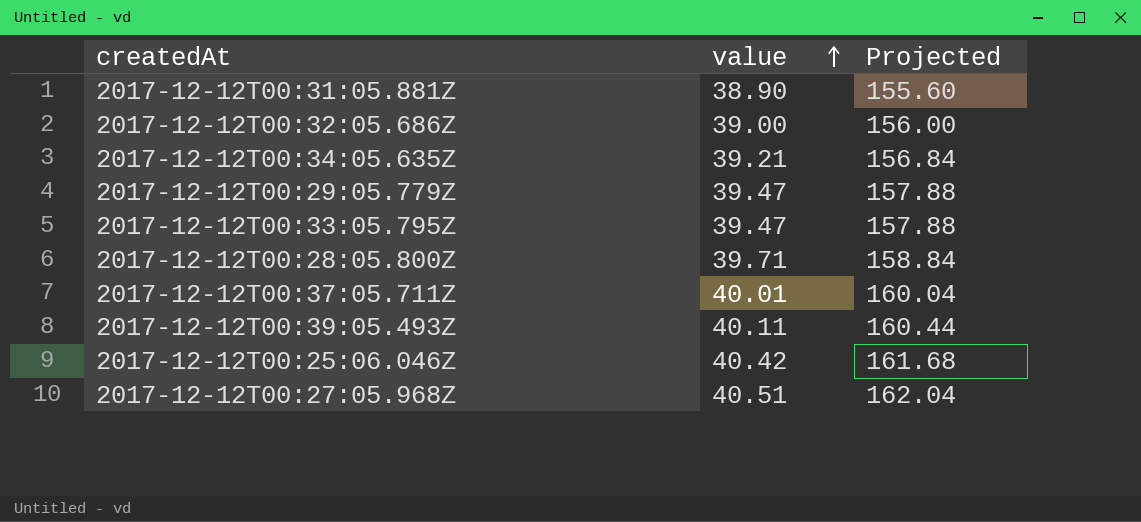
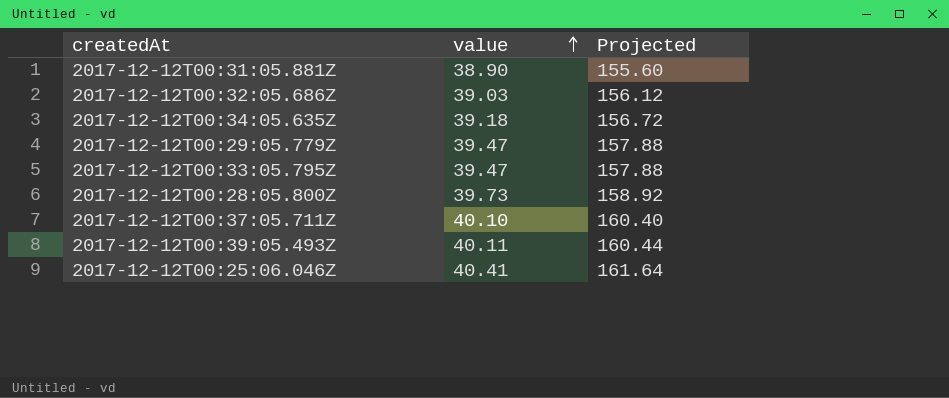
row 2017-12-12T00:27:05.968Z: 40.51 | 162.04 -> none
2017-12-12T00:32:05.686Z | value: 39.00 -> 39.03
2017-12-12T00:32:05.686Z | Projected: 156.00 -> 156.12
2017-12-12T00:34:05.635Z | value: 39.21 -> 39.18
2017-12-12T00:34:05.635Z | Projected: 156.84 -> 156.72
2017-12-12T00:28:05.800Z | value: 39.71 -> 39.73
2017-12-12T00:28:05.800Z | Projected: 158.84 -> 158.92
2017-12-12T00:37:05.711Z | value: 40.01 -> 40.10
2017-12-12T00:37:05.711Z | Projected: 160.04 -> 160.40
2017-12-12T00:25:06.046Z | value: 40.42 -> 40.41
2017-12-12T00:25:06.046Z | Projected: 161.68 -> 161.64

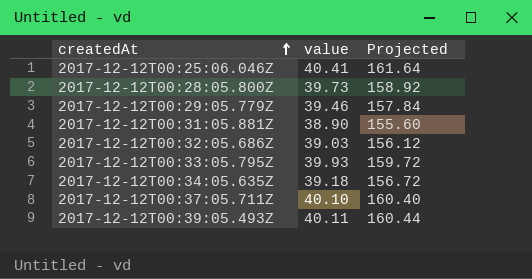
row order: value ascending -> createdAt ascending
2017-12-12T00:29:05.779Z | value: 39.47 -> 39.46
2017-12-12T00:29:05.779Z | Projected: 157.88 -> 157.84
2017-12-12T00:33:05.795Z | value: 39.47 -> 39.93
2017-12-12T00:33:05.795Z | Projected: 157.88 -> 159.72

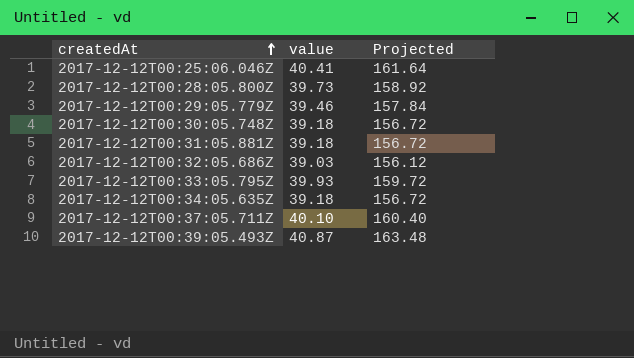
row 2017-12-12T00:30:05.748Z: none -> 39.18 | 156.72
2017-12-12T00:31:05.881Z | value: 38.90 -> 39.18
2017-12-12T00:31:05.881Z | Projected: 155.60 -> 156.72
2017-12-12T00:39:05.493Z | value: 40.11 -> 40.87
2017-12-12T00:39:05.493Z | Projected: 160.44 -> 163.48

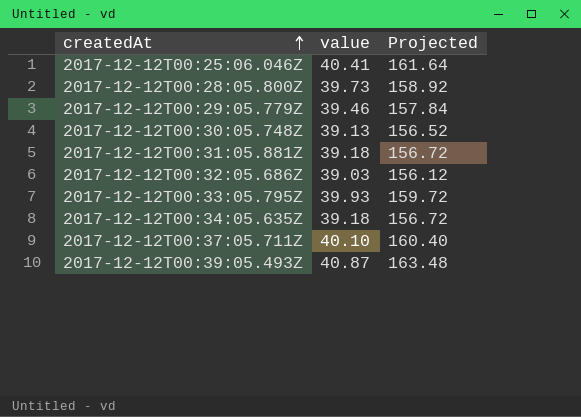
2017-12-12T00:30:05.748Z | value: 39.18 -> 39.13
2017-12-12T00:30:05.748Z | Projected: 156.72 -> 156.52

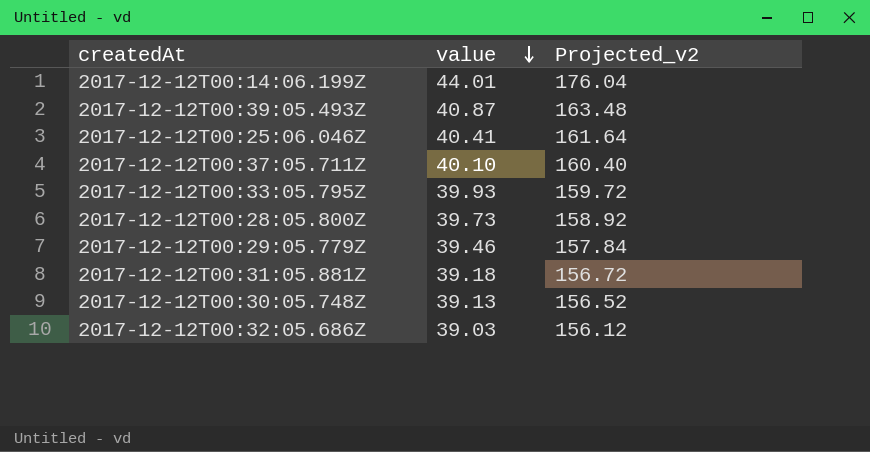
row order: createdAt ascending -> value descending
column name: Projected -> Projected_v2
row 2017-12-12T00:34:05.635Z: 39.18 | 156.72 -> none
row 2017-12-12T00:14:06.199Z: none -> 44.01 | 176.04

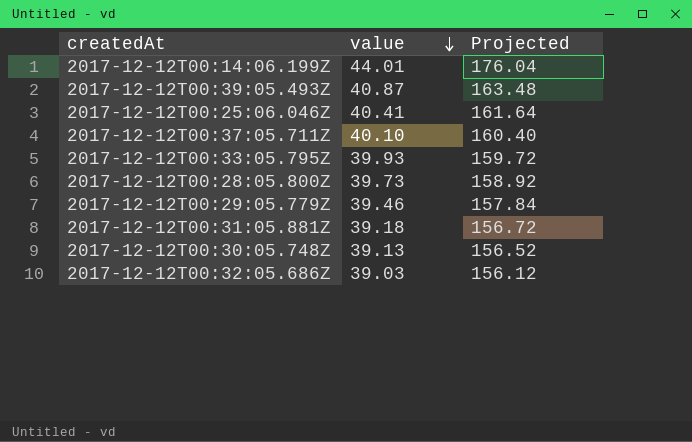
column name: Projected_v2 -> Projected

